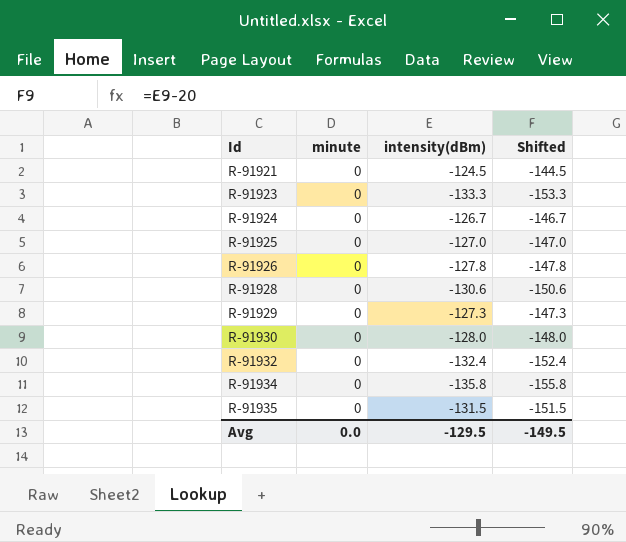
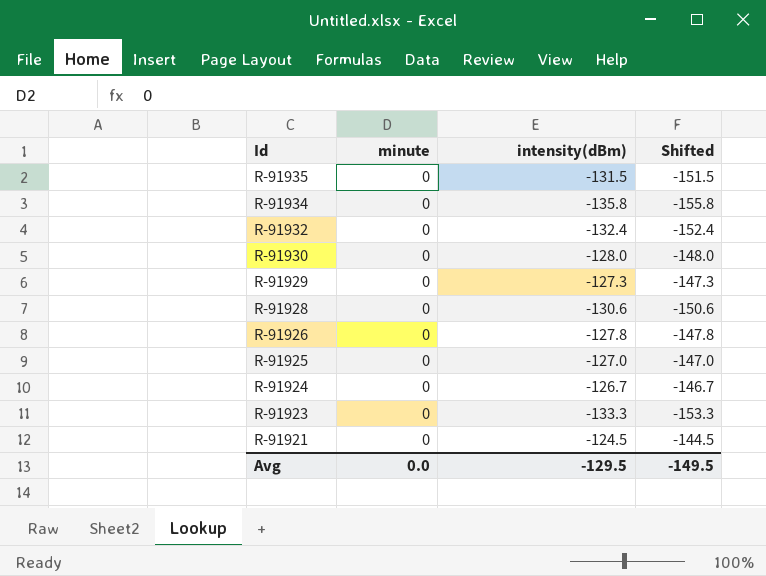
row order: Id ascending -> Id descending

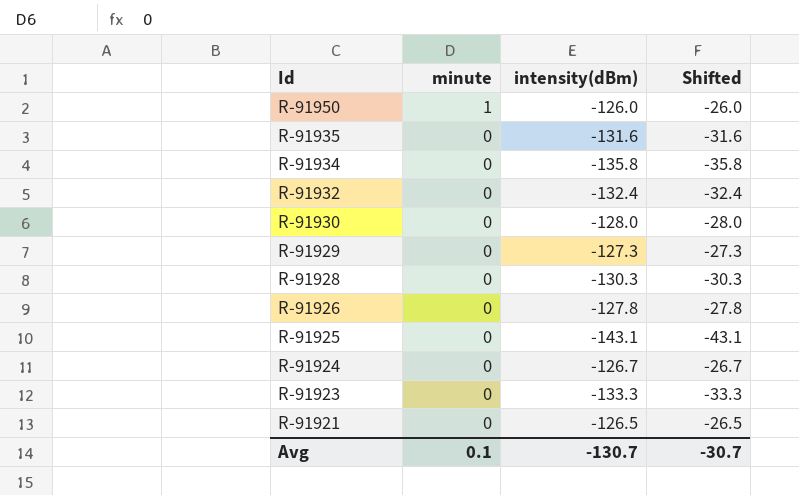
column Shifted | formula: [intensity(dBm)] - 20 -> [intensity(dBm)] + 100
row R-91950: none -> 1 | -126.0 | -26.0
R-91935 | intensity(dBm): -131.5 -> -131.6
R-91928 | intensity(dBm): -130.6 -> -130.3
R-91925 | intensity(dBm): -127.0 -> -143.1
R-91921 | intensity(dBm): -124.5 -> -126.5
Avg | minute: 0.0 -> 0.1
Avg | intensity(dBm): -129.5 -> -130.7
Avg | Shifted: -149.5 -> -30.7

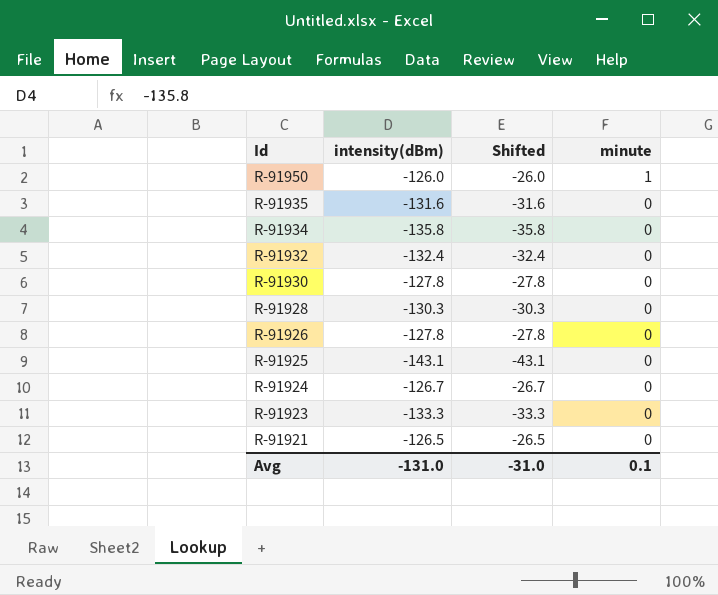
column minute | position: 2 -> 4
row R-91929: 0 | -127.3 | -27.3 -> none
R-91930 | intensity(dBm): -128.0 -> -127.8
R-91930 | Shifted: -28.0 -> -27.8
Avg | intensity(dBm): -130.7 -> -131.0
Avg | Shifted: -30.7 -> -31.0

